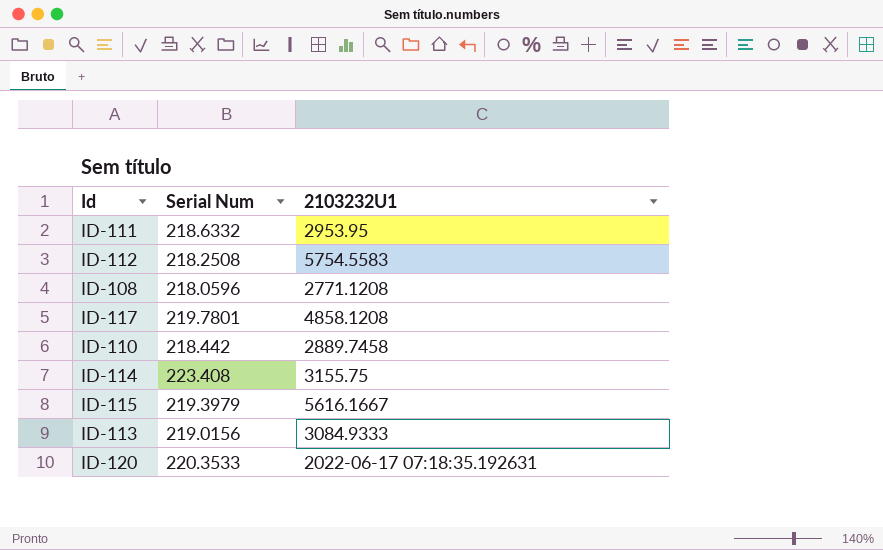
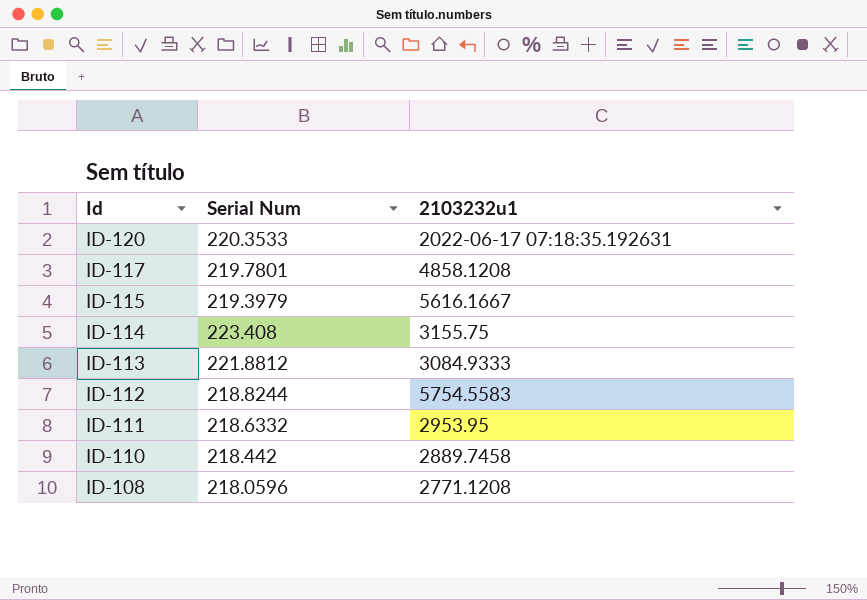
row order: none -> Id descending
column name: 2103232U1 -> 2103232u1
ID-113 | Serial Num: 219.0156 -> 221.8812
ID-112 | Serial Num: 218.2508 -> 218.8244

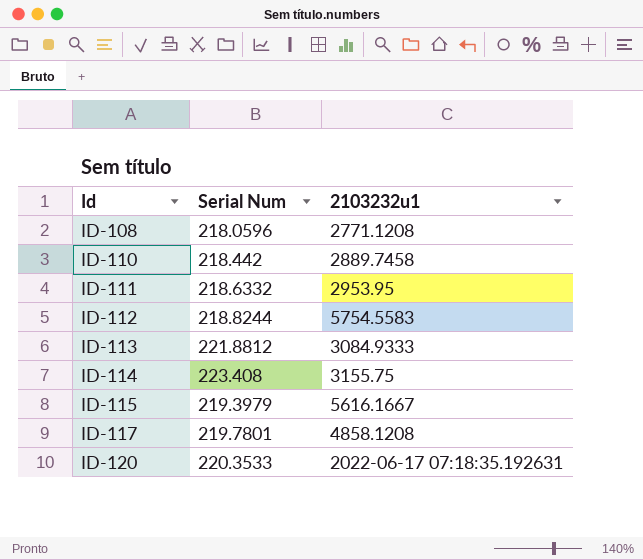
row order: Id descending -> Id ascending

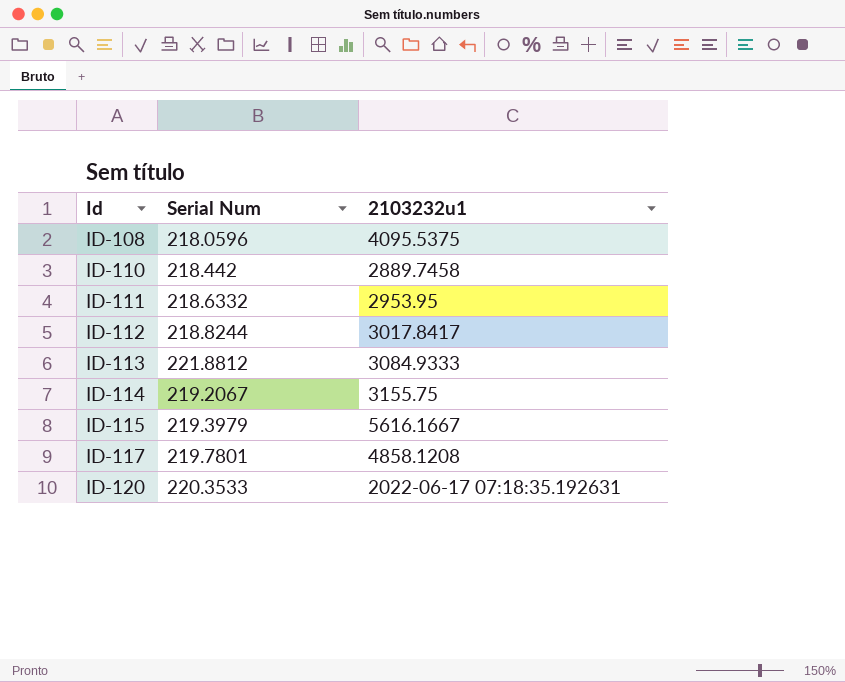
ID-108 | 2103232u1: 2771.1208 -> 4095.5375
ID-112 | 2103232u1: 5754.5583 -> 3017.8417
ID-114 | Serial Num: 223.408 -> 219.2067

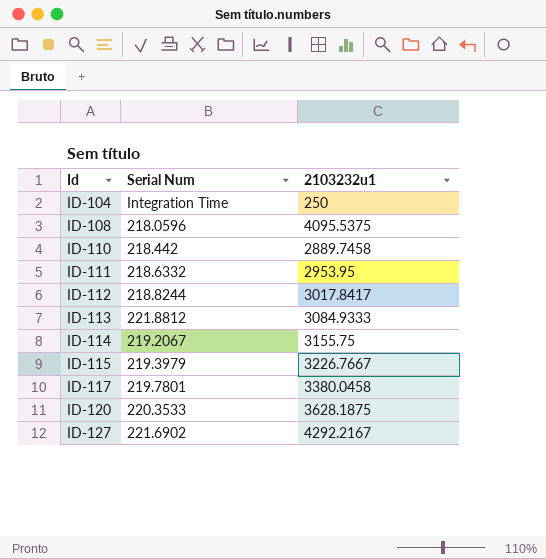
row ID-104: none -> Integration Time | 250
ID-115 | 2103232u1: 5616.1667 -> 3226.7667
ID-117 | 2103232u1: 4858.1208 -> 3380.0458
ID-120 | 2103232u1: 2022-06-17 07:18:35.192631 -> 3628.1875
row ID-127: none -> 221.6902 | 4292.2167

